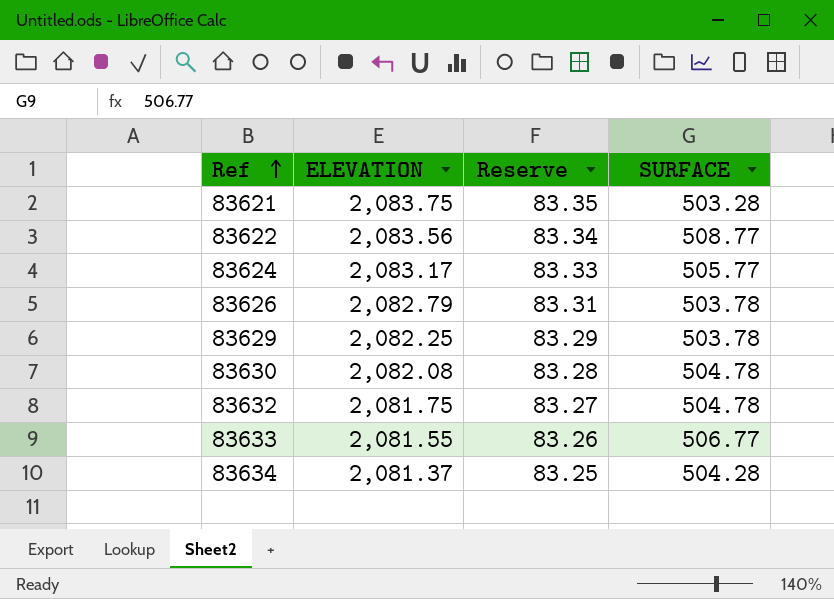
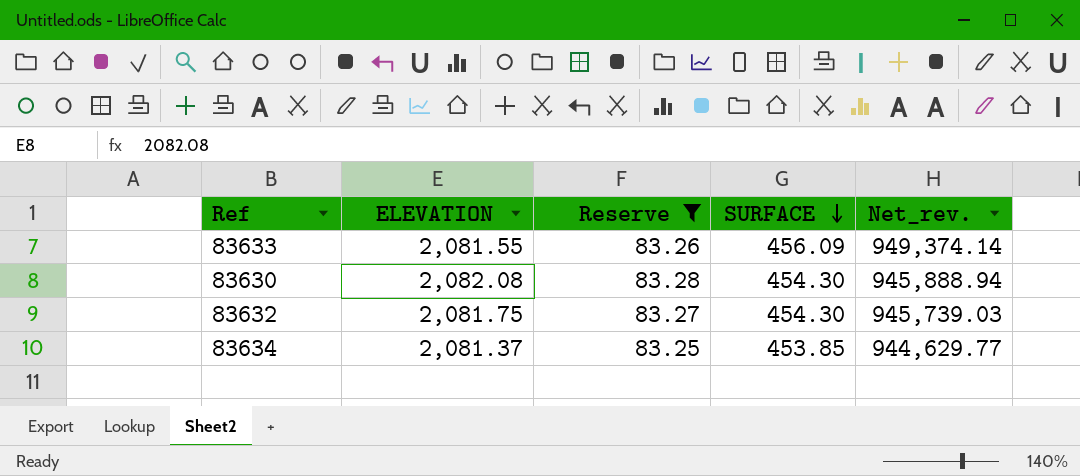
filter: none -> Reserve <= 83.28
row order: Ref ascending -> SURFACE descending
column Net_rev. | formula: none -> [ELEVATION] * [SURFACE]
83633 | SURFACE: 506.77 -> 456.09
83630 | SURFACE: 504.78 -> 454.30
83632 | SURFACE: 504.78 -> 454.30
83634 | SURFACE: 504.28 -> 453.85

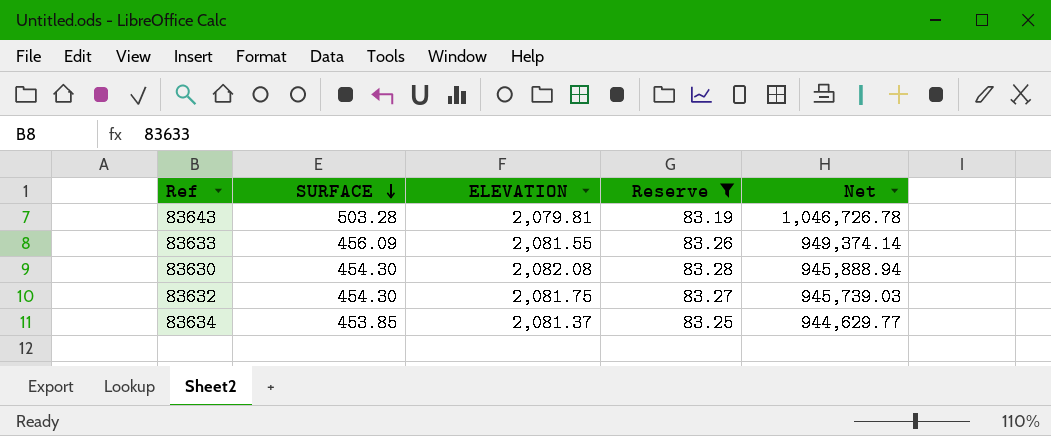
column SURFACE | position: 4 -> 2
column name: Net_rev. -> Net
row 83643: none -> 503.28 | 2,079.81 | 83.19 | 1,046,726.78

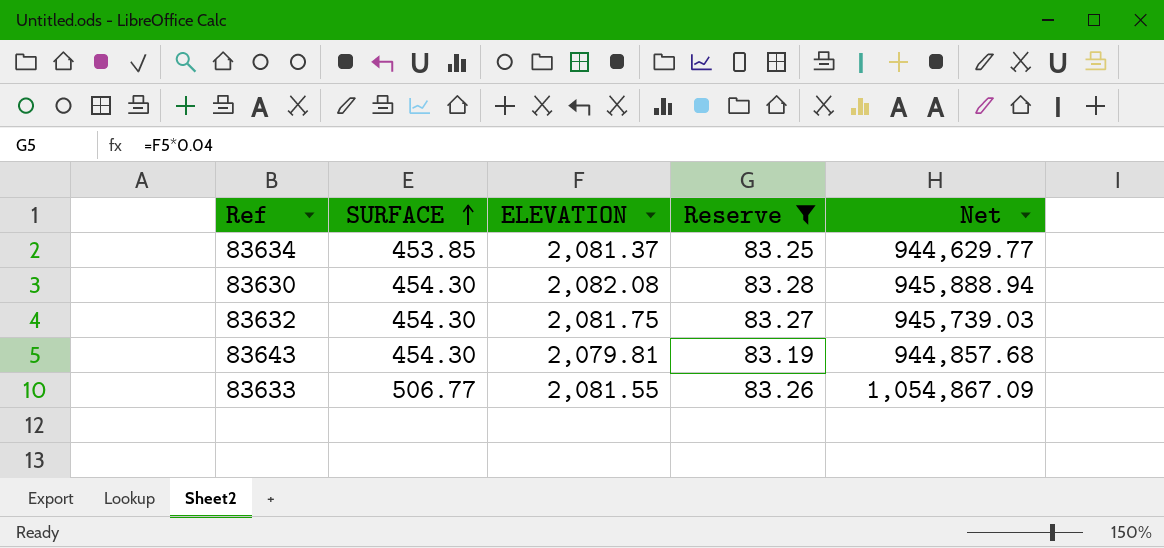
row order: SURFACE descending -> SURFACE ascending
83643 | SURFACE: 503.28 -> 454.30
83643 | Net: 1,046,726.78 -> 944,857.68
83633 | SURFACE: 456.09 -> 506.77
83633 | Net: 949,374.14 -> 1,054,867.09

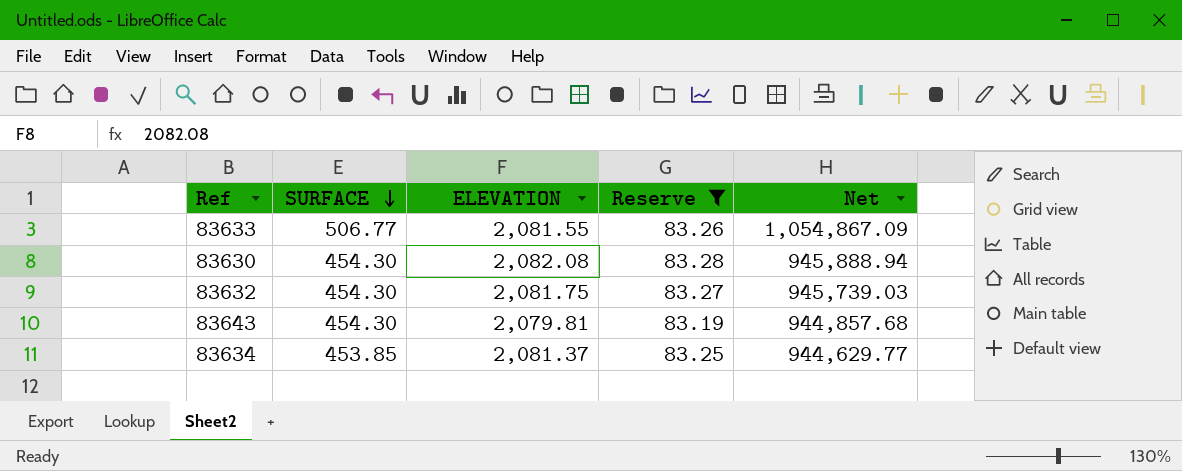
row order: SURFACE ascending -> SURFACE descending

